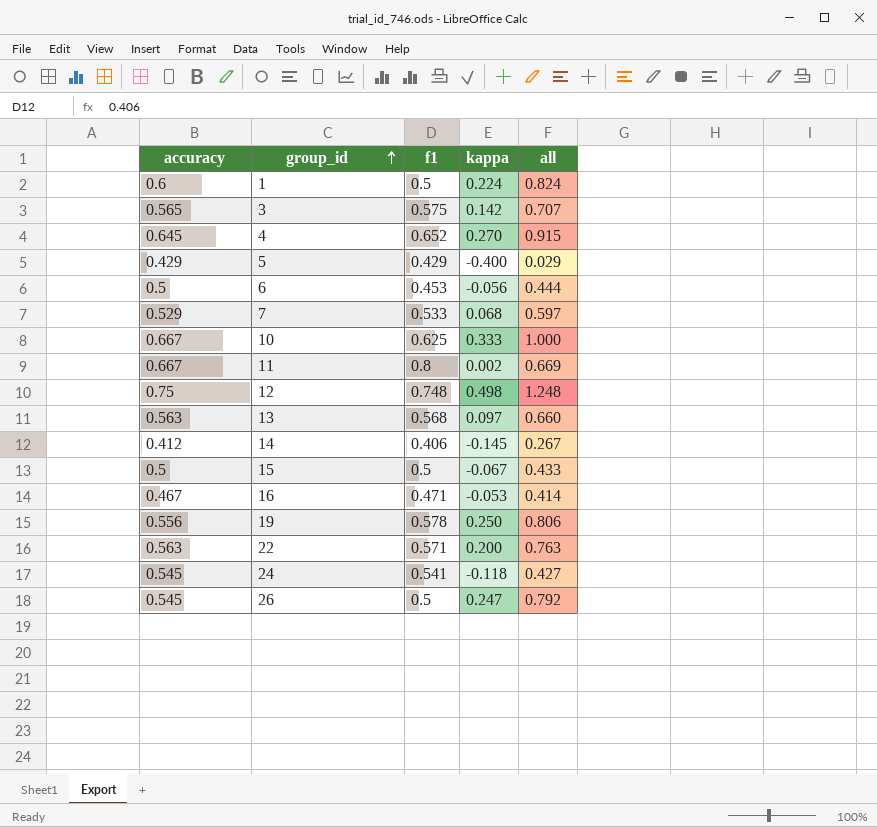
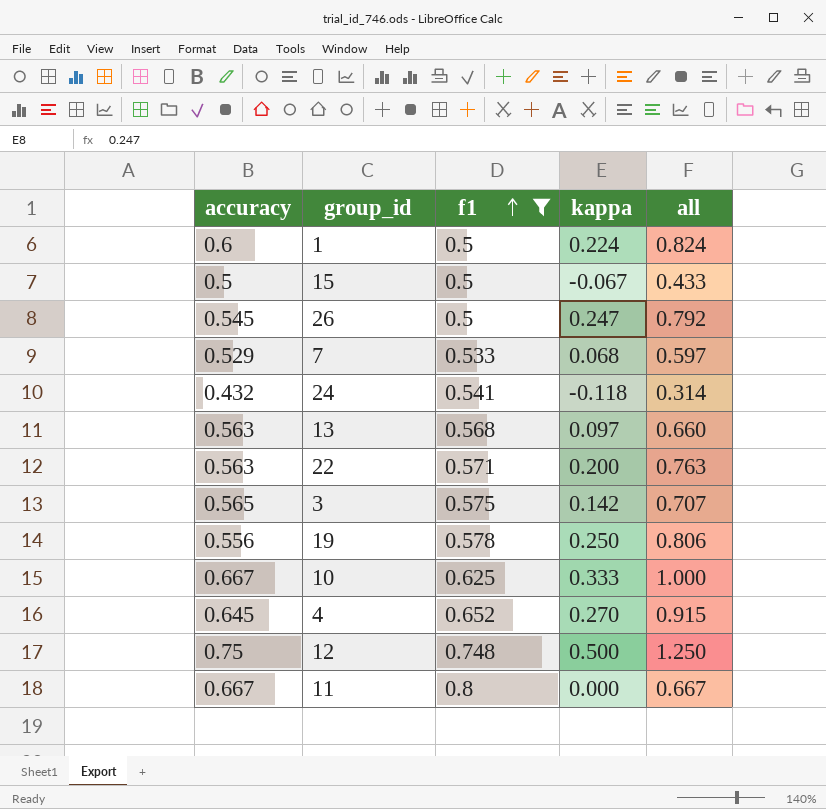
filter: none -> f1 >= 0.5
row order: group_id ascending -> f1 ascending
24 | accuracy: 0.545 -> 0.432
24 | all: 0.427 -> 0.314
12 | kappa: 0.498 -> 0.500
12 | all: 1.248 -> 1.250
11 | kappa: 0.002 -> 0.000
11 | all: 0.669 -> 0.667

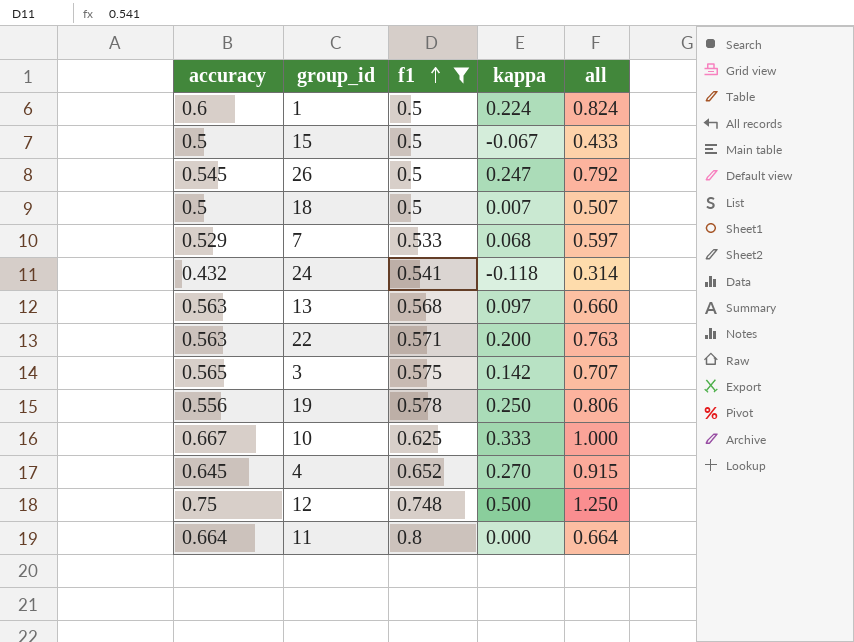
row 18: none -> 0.5 | 0.5 | 0.007 | 0.507
11 | accuracy: 0.667 -> 0.664
11 | all: 0.667 -> 0.664

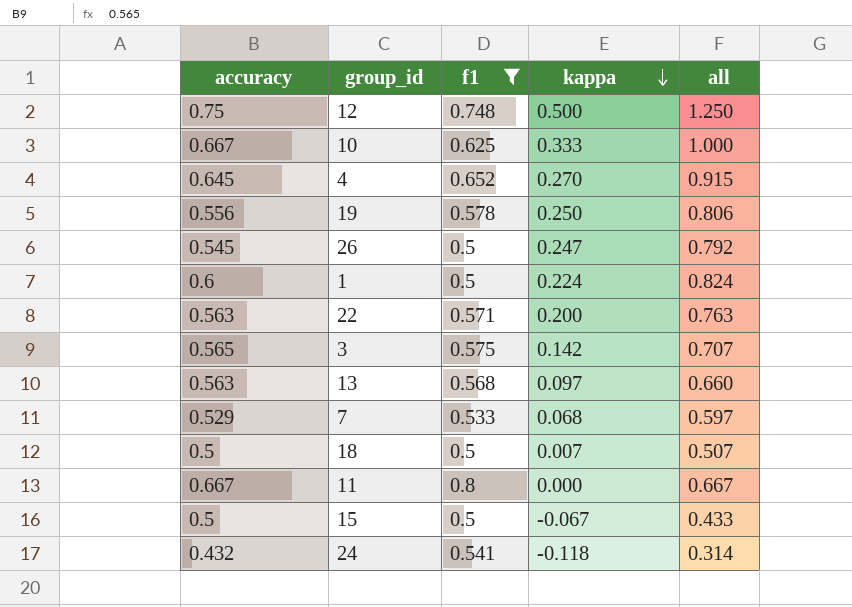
row order: f1 ascending -> kappa descending
11 | accuracy: 0.664 -> 0.667
11 | all: 0.664 -> 0.667

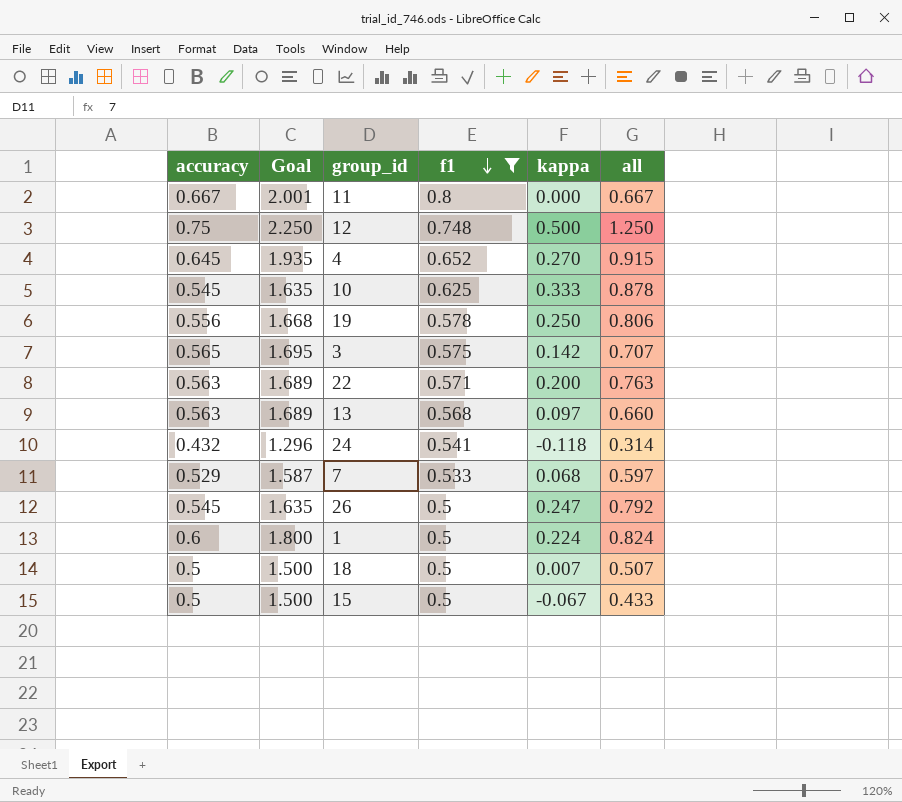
row order: kappa descending -> f1 descending
column Goal | formula: none -> [accuracy] * 3
10 | accuracy: 0.667 -> 0.545
10 | all: 1.000 -> 0.878

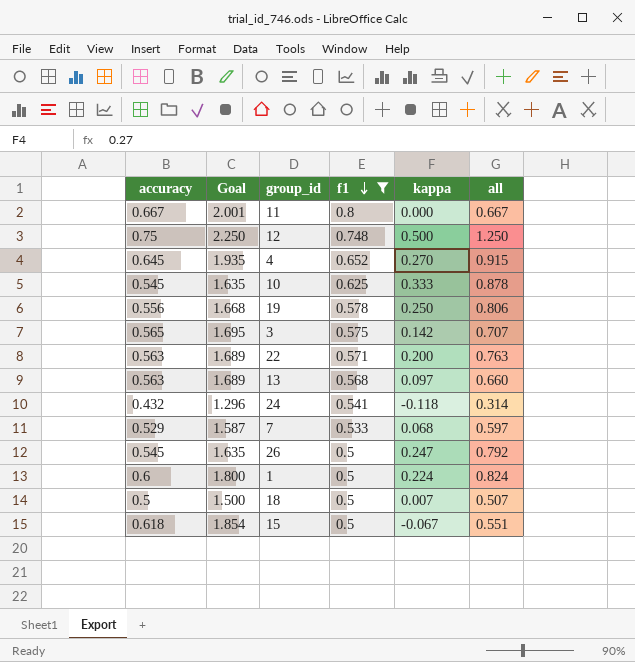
15 | accuracy: 0.5 -> 0.618
15 | Goal: 1.500 -> 1.854
15 | all: 0.433 -> 0.551

